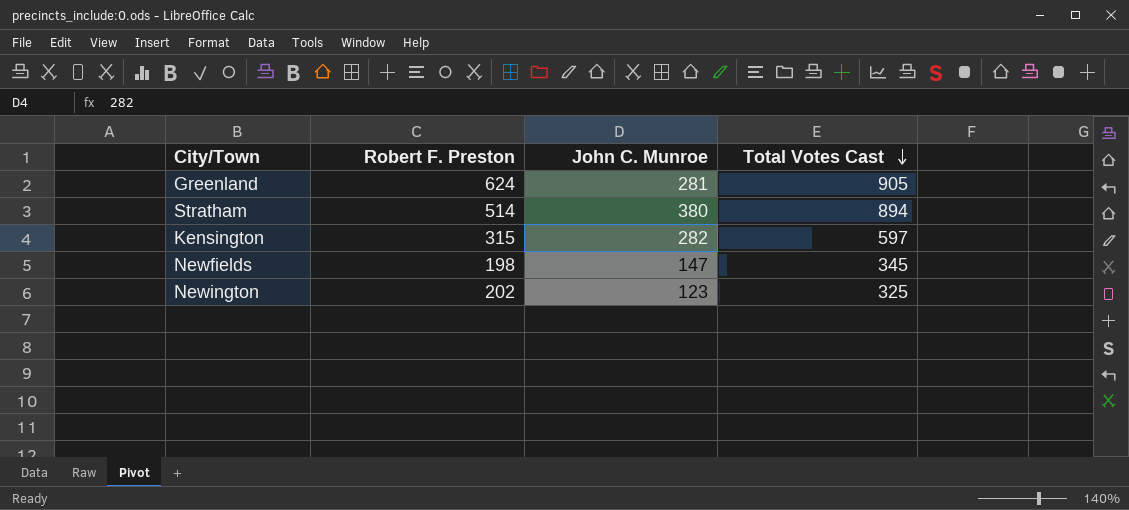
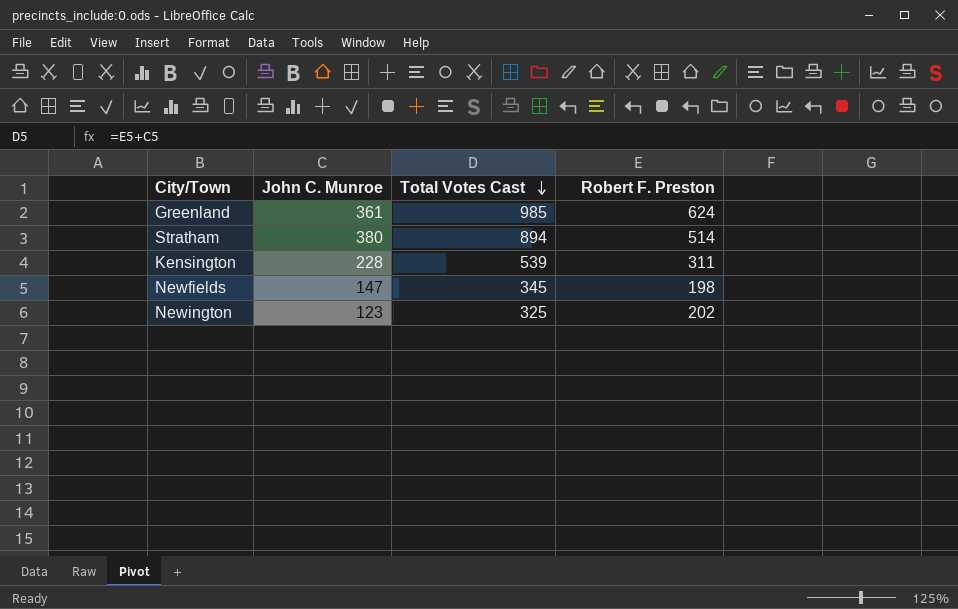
column Robert F. Preston | position: 2 -> 4
Greenland | John C. Munroe: 281 -> 361
Greenland | Total Votes Cast: 905 -> 985
Kensington | John C. Munroe: 282 -> 228
Kensington | Total Votes Cast: 597 -> 539
Kensington | Robert F. Preston: 315 -> 311

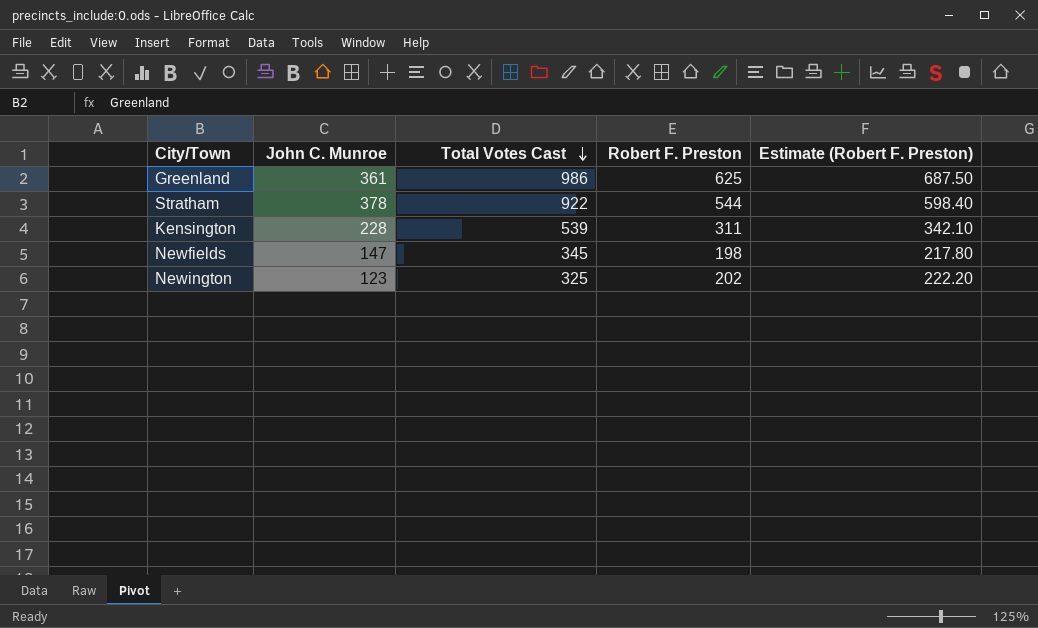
column Estimate (Robert F. Preston) | formula: none -> [Robert F. Preston] * 1.1
Greenland | Total Votes Cast: 985 -> 986
Greenland | Robert F. Preston: 624 -> 625
Stratham | John C. Munroe: 380 -> 378
Stratham | Total Votes Cast: 894 -> 922
Stratham | Robert F. Preston: 514 -> 544

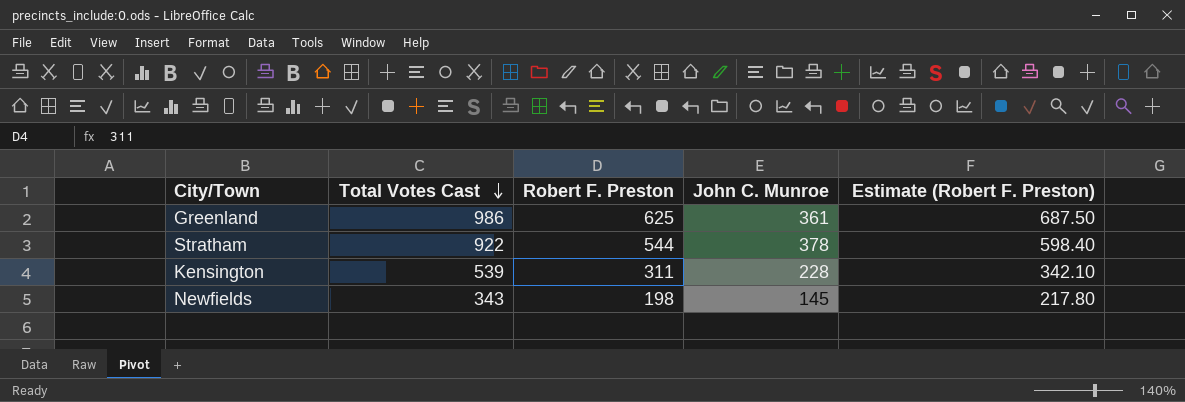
column John C. Munroe | position: 2 -> 4
row Newington: 123 | 325 | 202 | 222.20 -> none
Newfields | Total Votes Cast: 345 -> 343
Newfields | John C. Munroe: 147 -> 145

